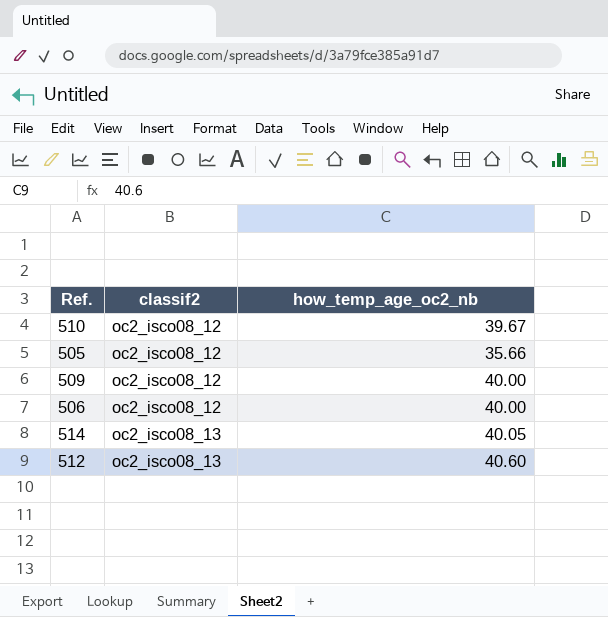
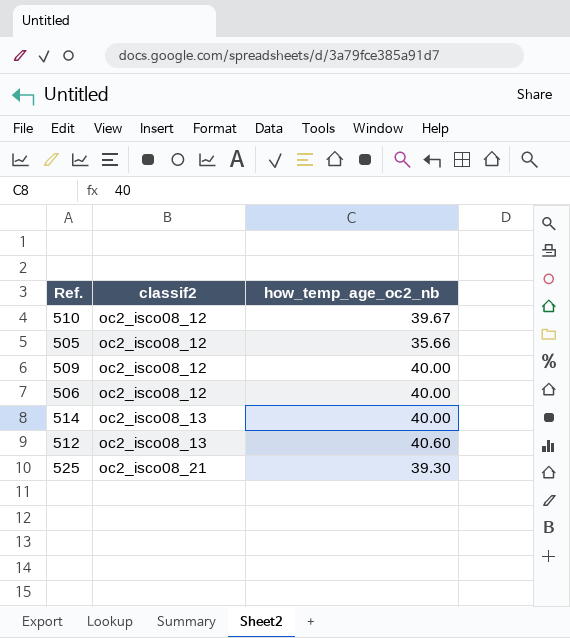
514 | how_temp_age_oc2_nb: 40.05 -> 40.00
row 525: none -> oc2_isco08_21 | 39.30

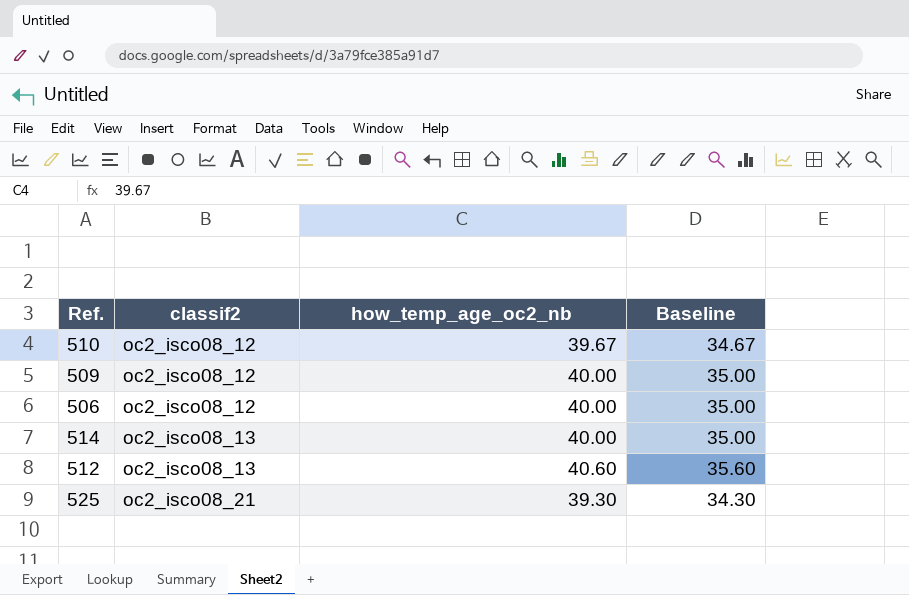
column Baseline | formula: none -> [how_temp_age_oc2_nb] - 5
row 505: oc2_isco08_12 | 35.66 -> none

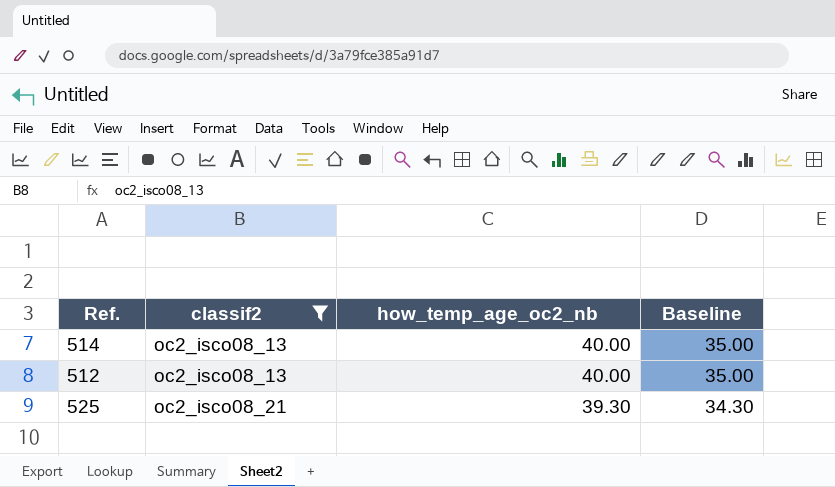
filter: none -> classif2 != oc2_isco08_12
512 | how_temp_age_oc2_nb: 40.60 -> 40.00
512 | Baseline: 35.60 -> 35.00

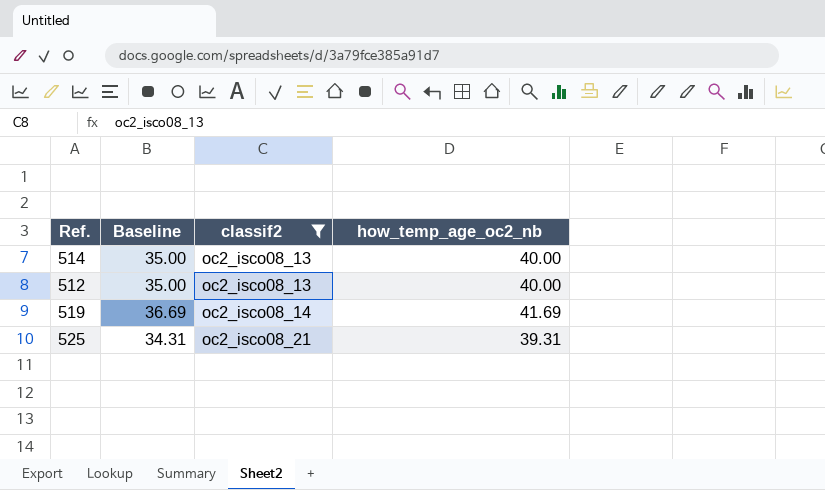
column Baseline | position: 4 -> 2
row 519: none -> 36.69 | oc2_isco08_14 | 41.69
525 | Baseline: 34.30 -> 34.31
525 | how_temp_age_oc2_nb: 39.30 -> 39.31

